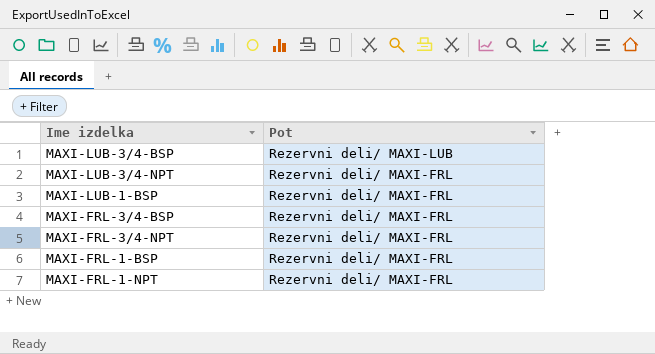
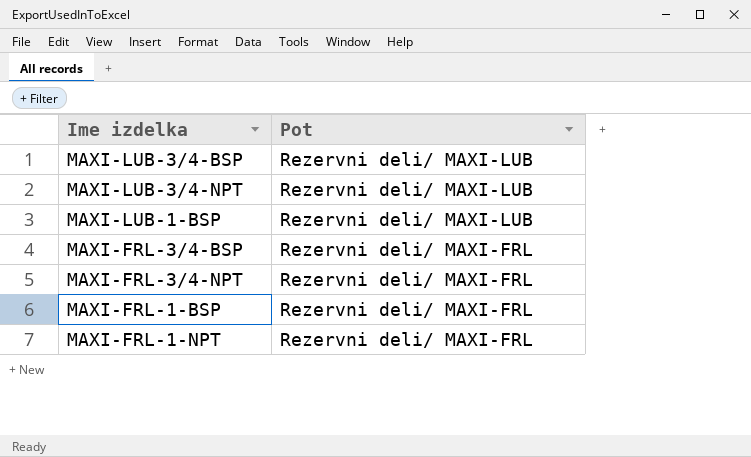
MAXI-LUB-3/4-NPT | Pot: Rezervni deli/ MAXI-FRL -> Rezervni deli/ MAXI-LUB
MAXI-LUB-1-BSP | Pot: Rezervni deli/ MAXI-FRL -> Rezervni deli/ MAXI-LUB

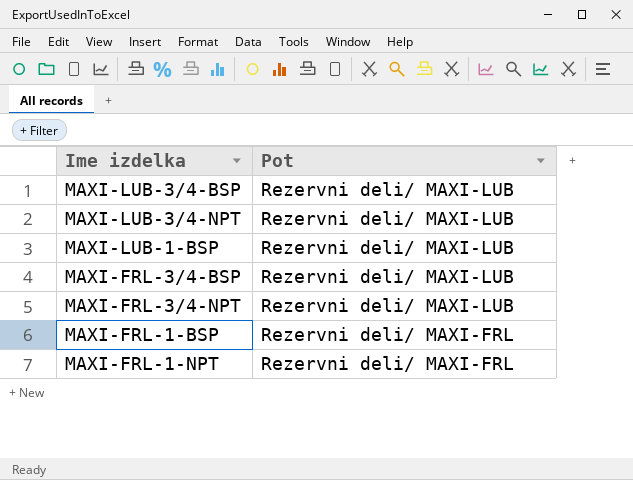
MAXI-FRL-3/4-BSP | Pot: Rezervni deli/ MAXI-FRL -> Rezervni deli/ MAXI-LUB
MAXI-FRL-3/4-NPT | Pot: Rezervni deli/ MAXI-FRL -> Rezervni deli/ MAXI-LUB

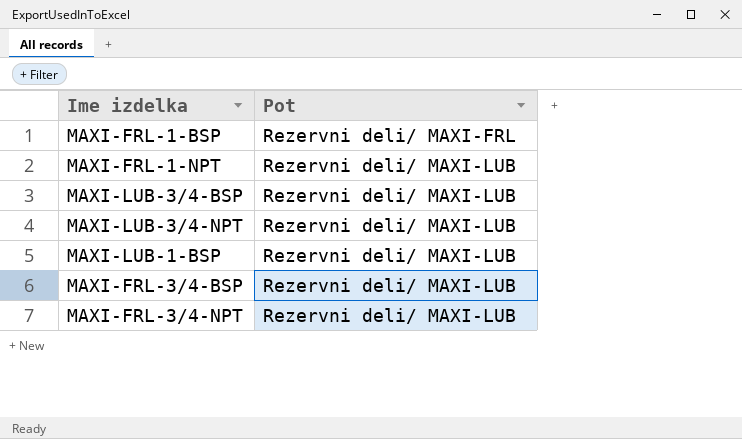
row order: Pot descending -> Pot ascending
MAXI-FRL-1-NPT | Pot: Rezervni deli/ MAXI-FRL -> Rezervni deli/ MAXI-LUB

